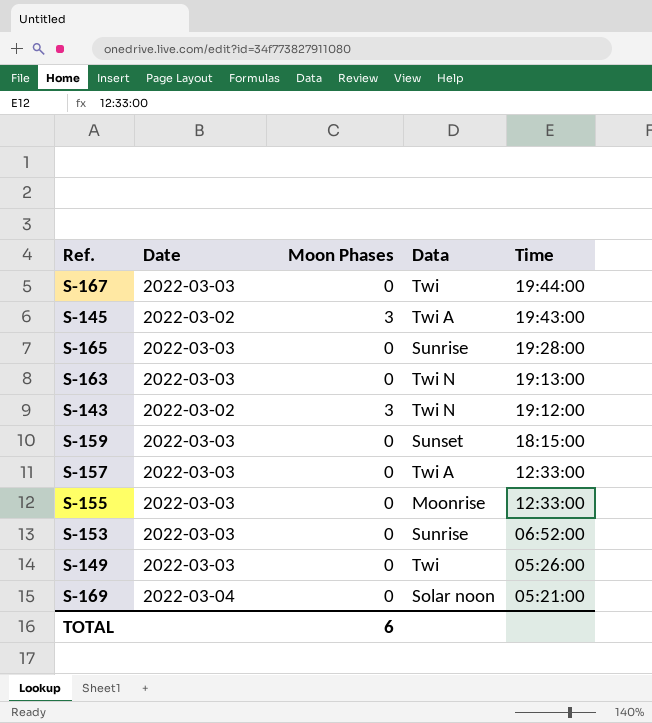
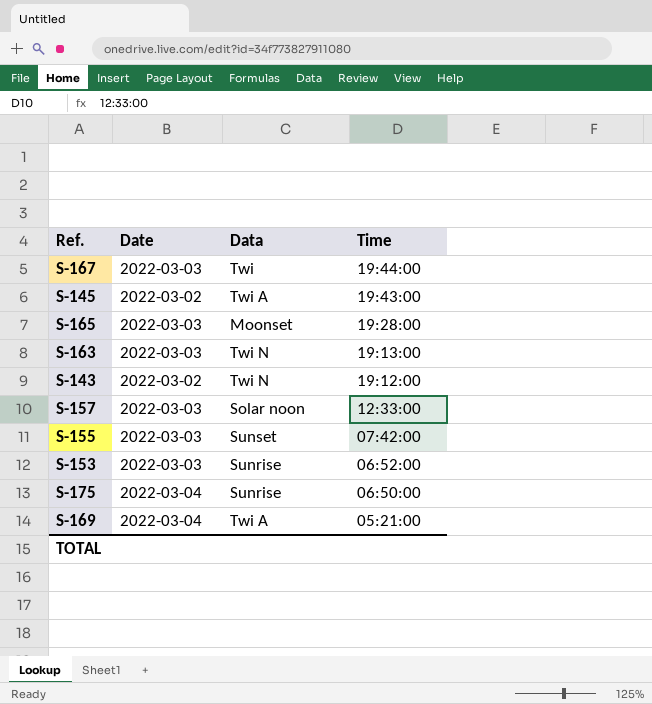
column Moon Phases | position: 3 -> none
row S-159: 2022-03-03 | 0 | Sunset | 18:15:00 -> none
row S-149: 2022-03-03 | 0 | Twi | 05:26:00 -> none
S-165 | Data: Sunrise -> Moonset
S-157 | Data: Twi A -> Solar noon
S-155 | Data: Moonrise -> Sunset
S-155 | Time: 12:33:00 -> 07:42:00
row S-175: none -> 2022-03-04 | Sunrise | 06:50:00
S-169 | Data: Solar noon -> Twi A

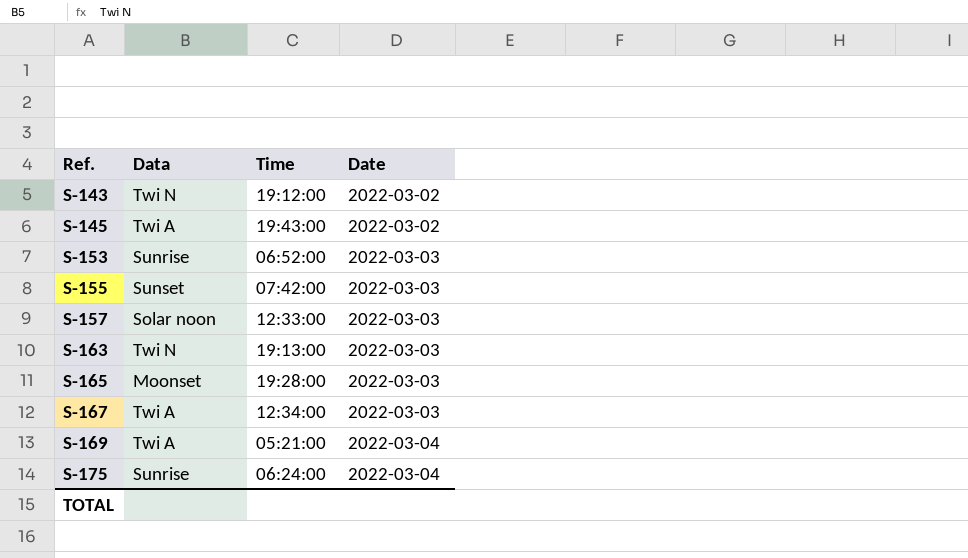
row order: Time descending -> Ref. ascending
column Date | position: 2 -> 4
S-167 | Data: Twi -> Twi A
S-167 | Time: 19:44:00 -> 12:34:00
S-175 | Time: 06:50:00 -> 06:24:00

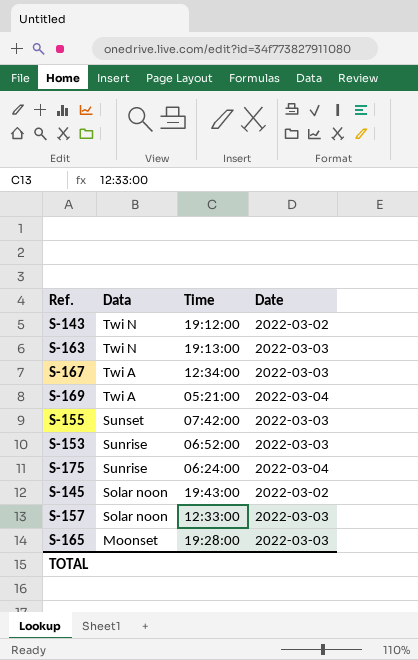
row order: Ref. ascending -> Data descending
S-145 | Data: Twi A -> Solar noon

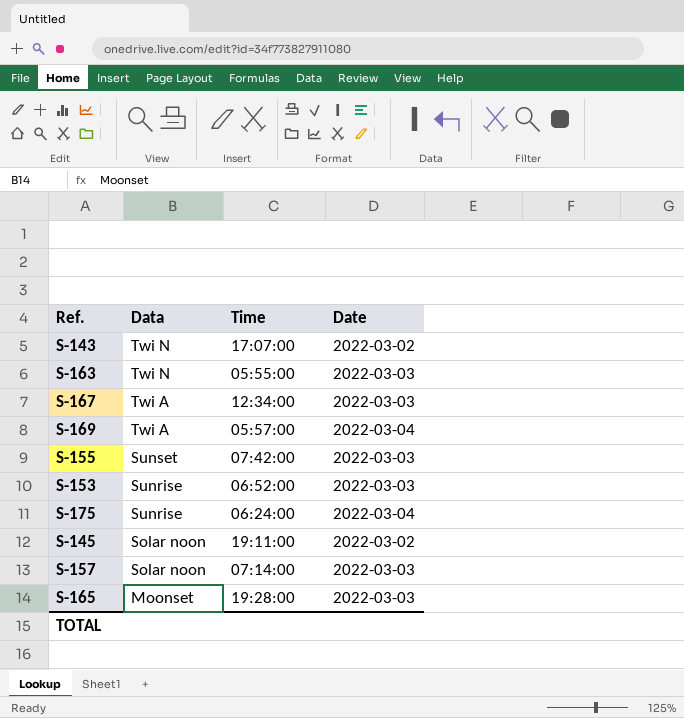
S-143 | Time: 19:12:00 -> 17:07:00
S-163 | Time: 19:13:00 -> 05:55:00
S-169 | Time: 05:21:00 -> 05:57:00
S-145 | Time: 19:43:00 -> 19:11:00
S-157 | Time: 12:33:00 -> 07:14:00

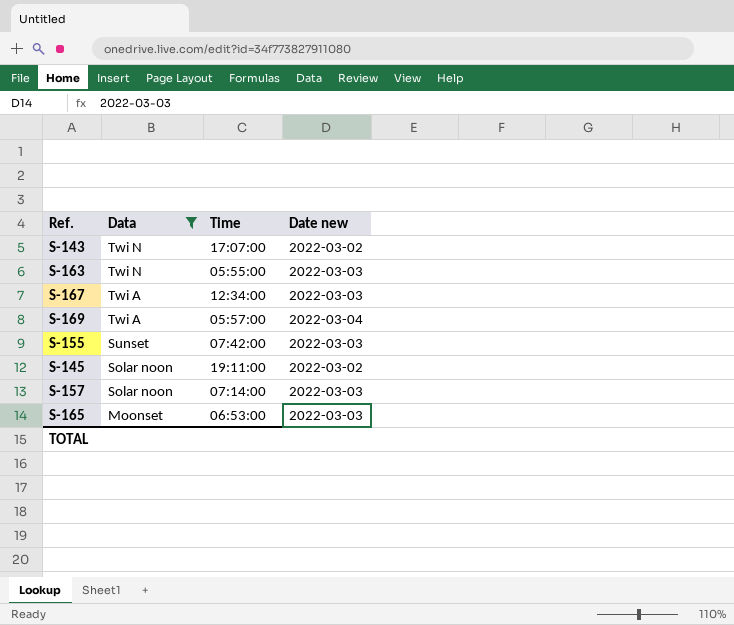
filter: none -> Data != Sunrise
column name: Date -> Date new
S-165 | Time: 19:28:00 -> 06:53:00

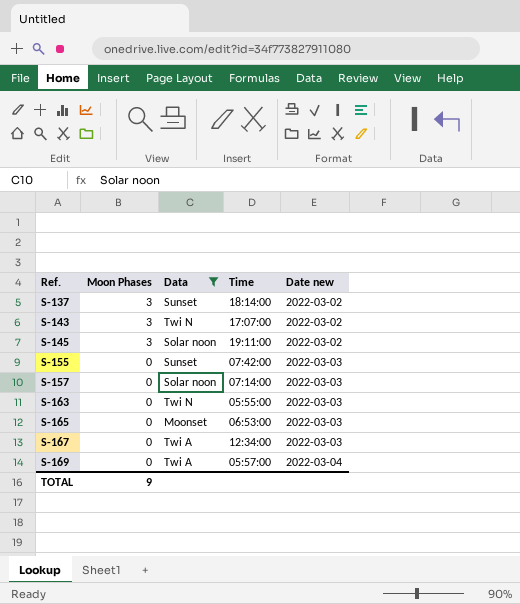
row order: Data descending -> Ref. ascending
column Moon Phases | position: none -> 2
row S-137: none -> 3 | Sunset | 18:14:00 | 2022-03-02

